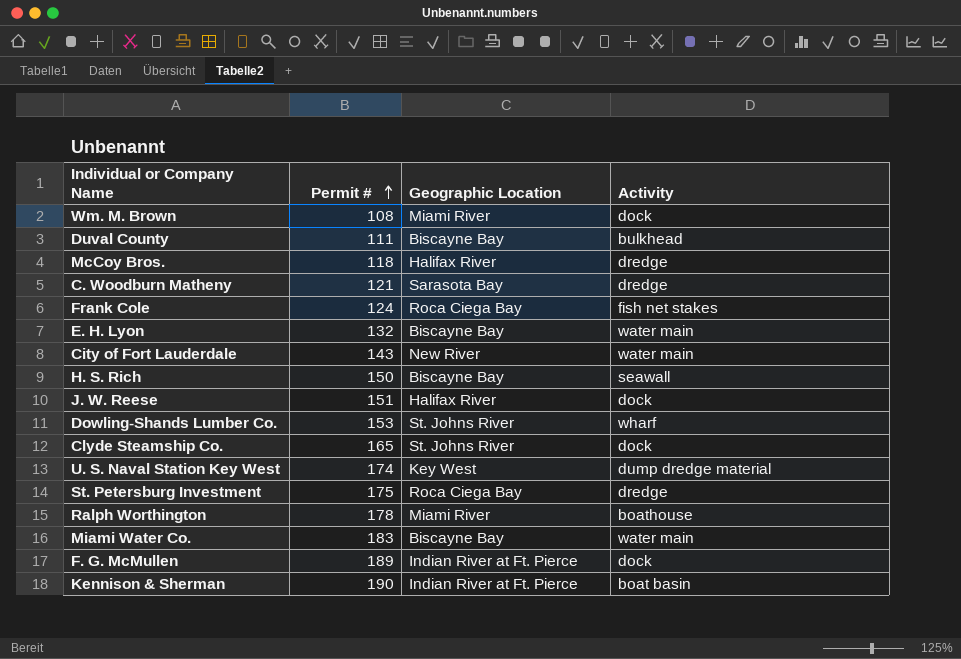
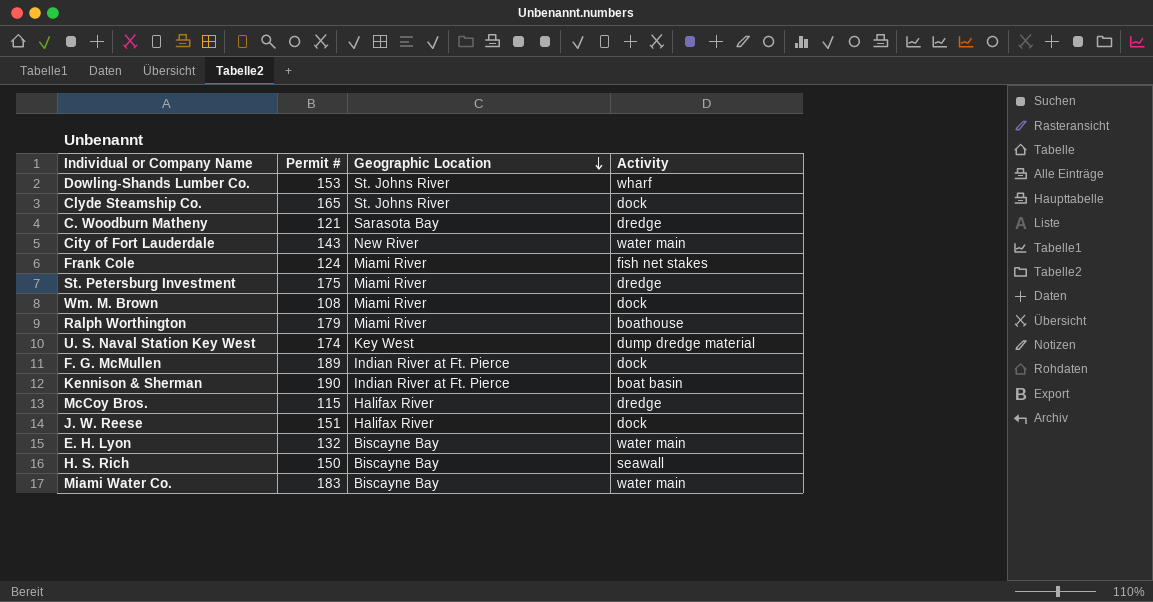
row order: Permit # ascending -> Geographic Location descending
row Duval County: 111 | Biscayne Bay | bulkhead -> none
Frank Cole | Geographic Location: Roca Ciega Bay -> Miami River
St. Petersburg Investment | Geographic Location: Roca Ciega Bay -> Miami River
Ralph Worthington | Permit #: 178 -> 179
McCoy Bros. | Permit #: 118 -> 115

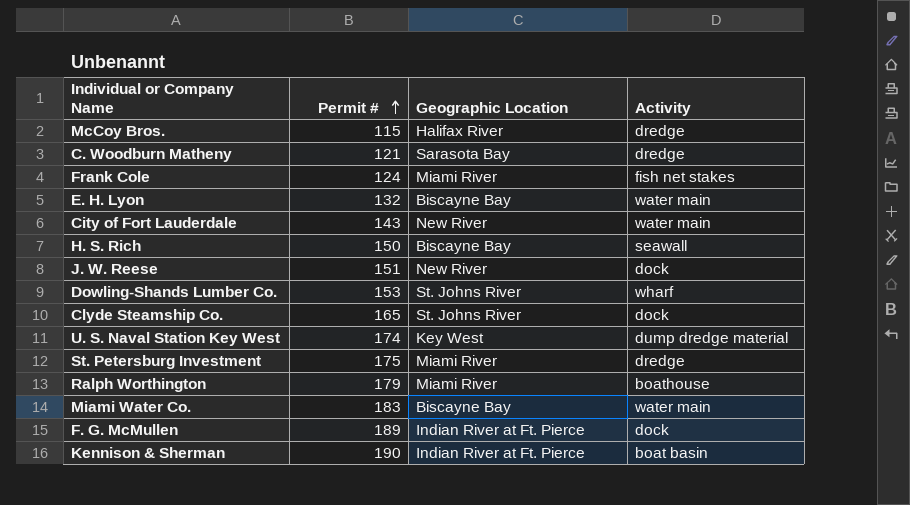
row order: Geographic Location descending -> Permit # ascending
row Wm. M. Brown: 108 | Miami River | dock -> none
J. W. Reese | Geographic Location: Halifax River -> New River

